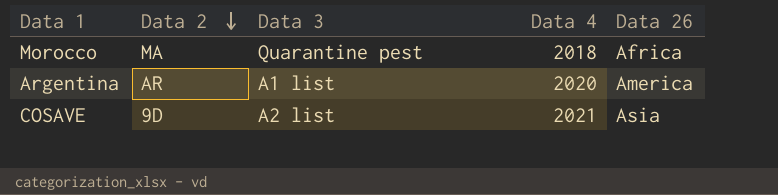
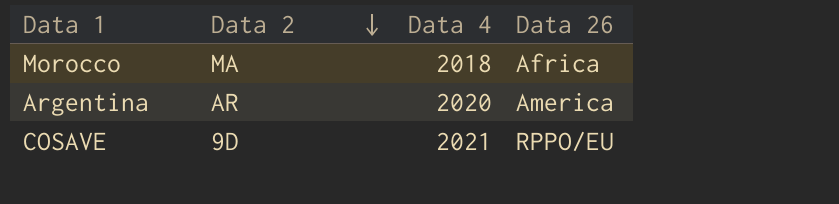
column Data 3 | position: 3 -> none
COSAVE | Data 26: Asia -> RPPO/EU

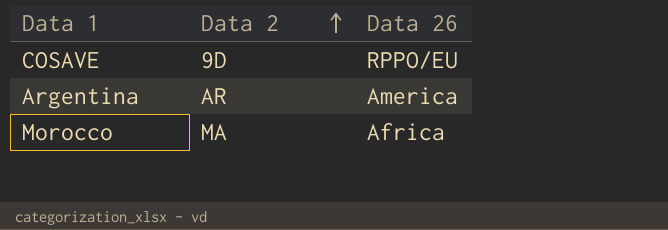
row order: Data 2 descending -> Data 2 ascending
column Data 4 | position: 3 -> none

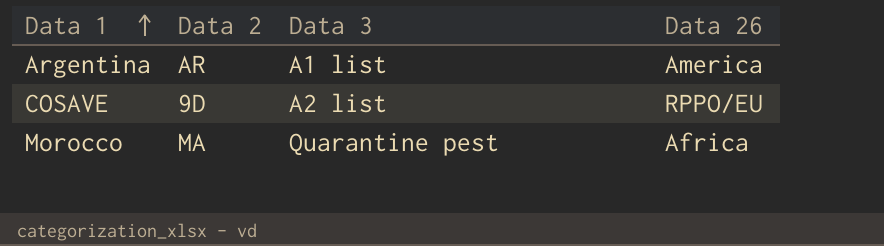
row order: Data 2 ascending -> Data 1 ascending
column Data 3 | position: none -> 3

